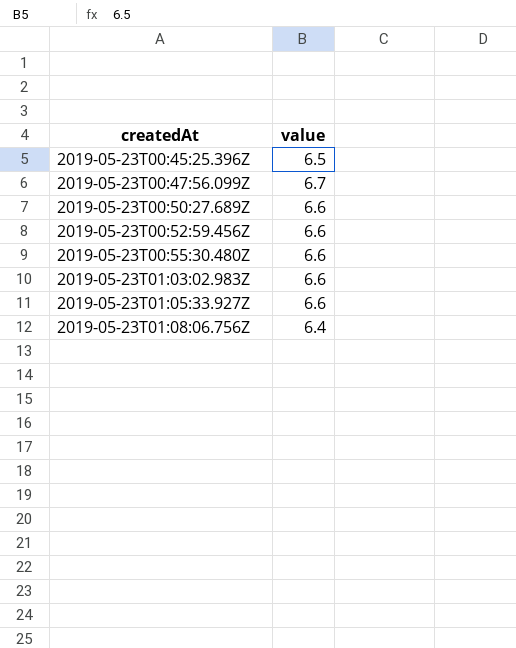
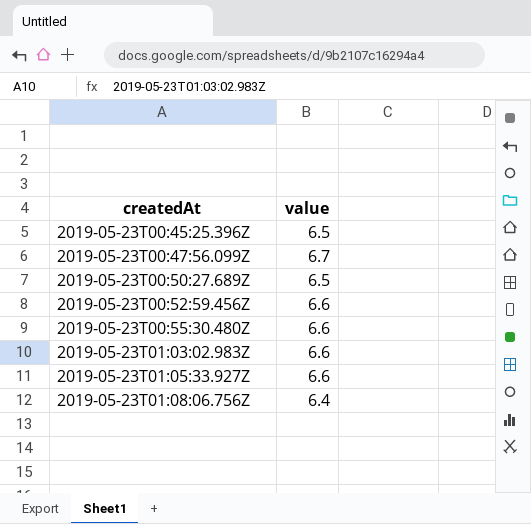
2019-05-23T00:50:27.689Z | value: 6.6 -> 6.5

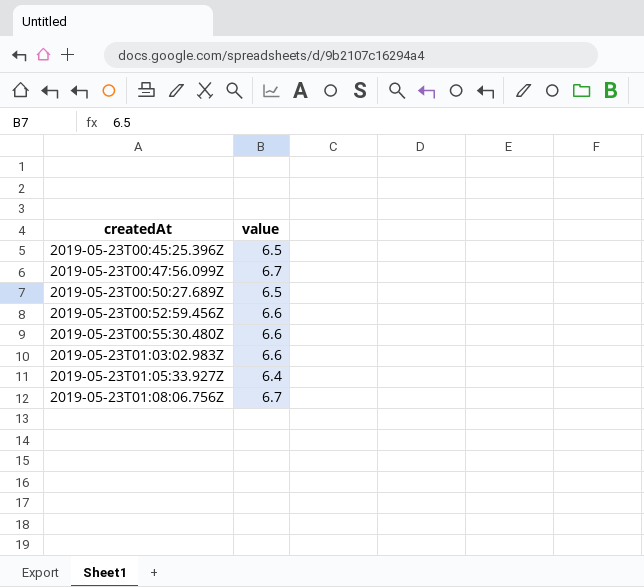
2019-05-23T01:05:33.927Z | value: 6.6 -> 6.4
2019-05-23T01:08:06.756Z | value: 6.4 -> 6.7

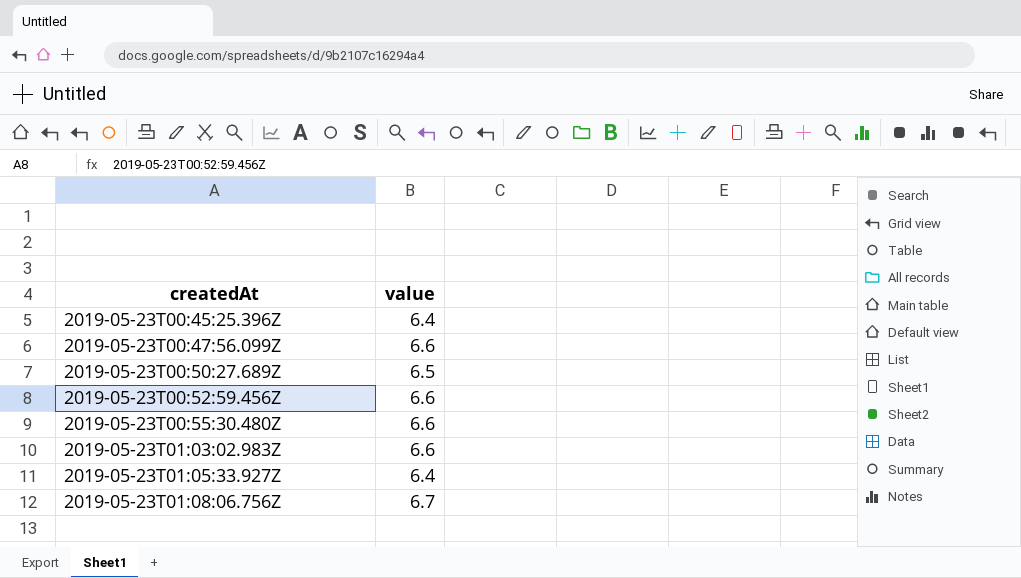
2019-05-23T00:45:25.396Z | value: 6.5 -> 6.4
2019-05-23T00:47:56.099Z | value: 6.7 -> 6.6

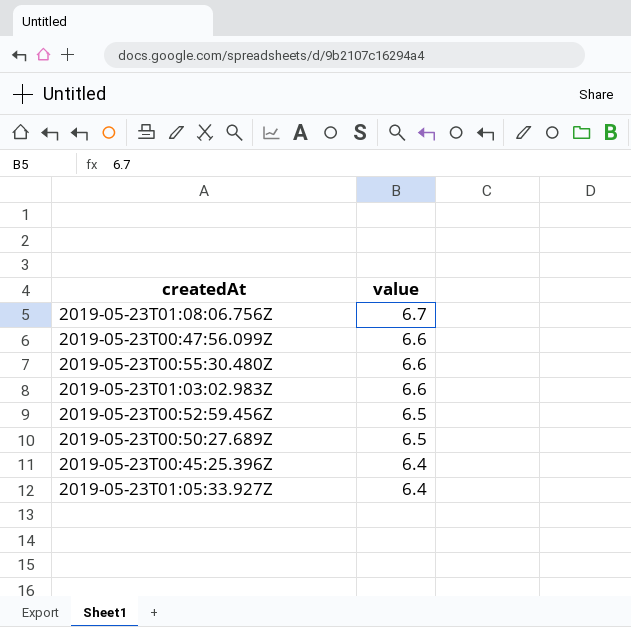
row order: createdAt ascending -> value descending
2019-05-23T00:52:59.456Z | value: 6.6 -> 6.5

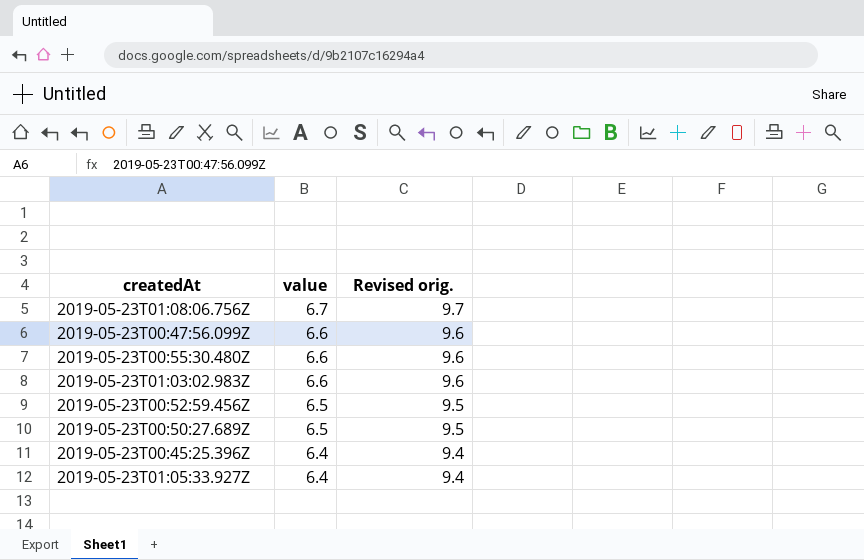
column Revised orig. | formula: none -> [value] + 3

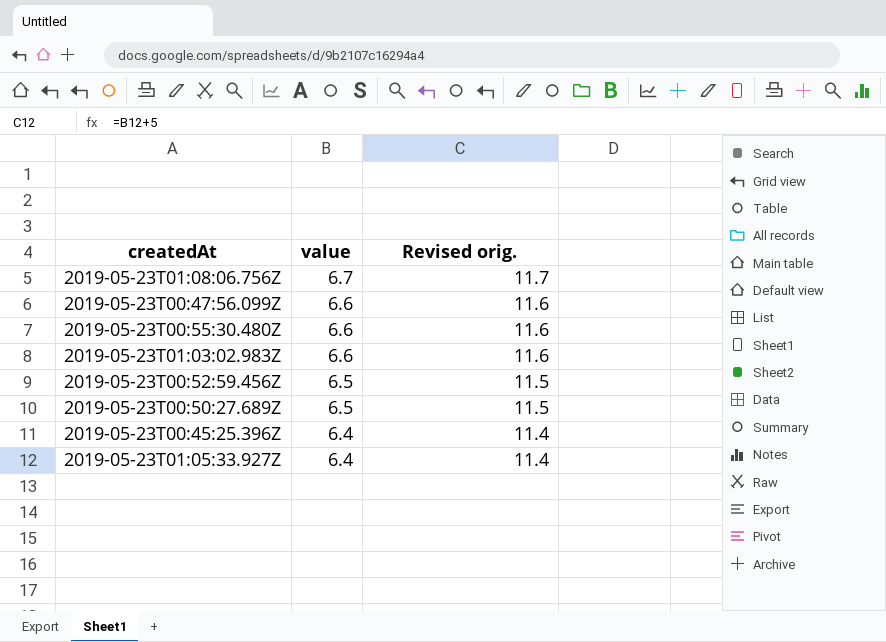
column Revised orig. | formula: [value] + 3 -> [value] + 5

